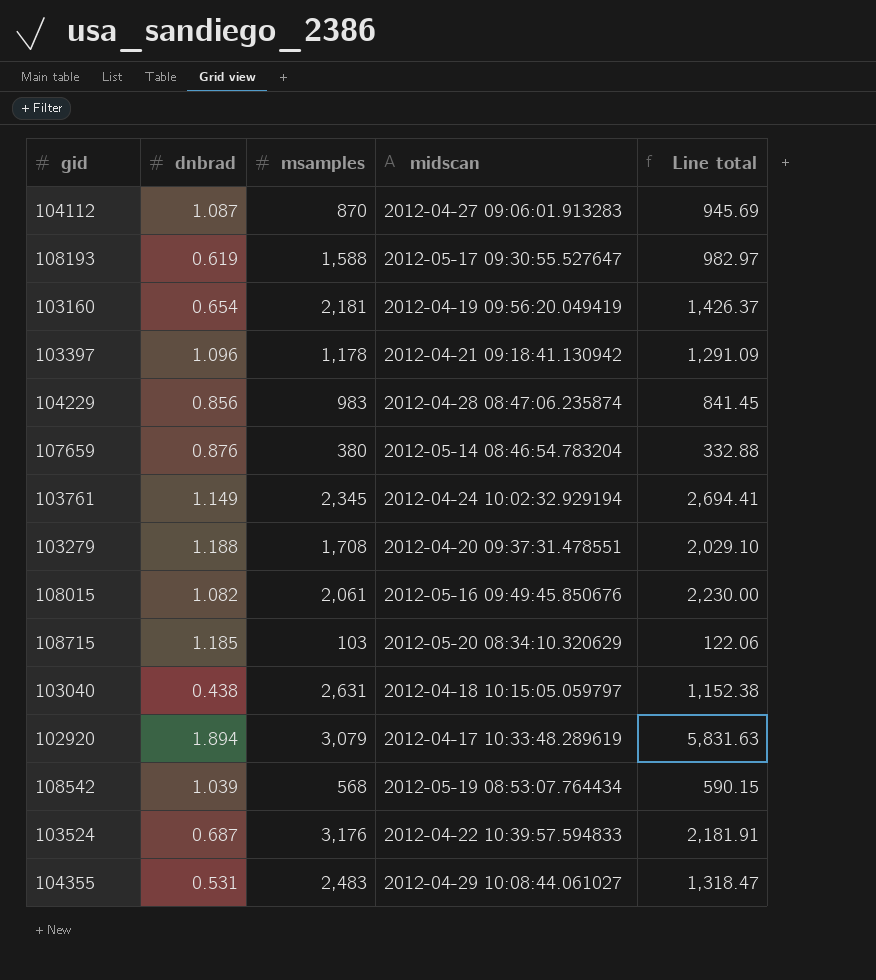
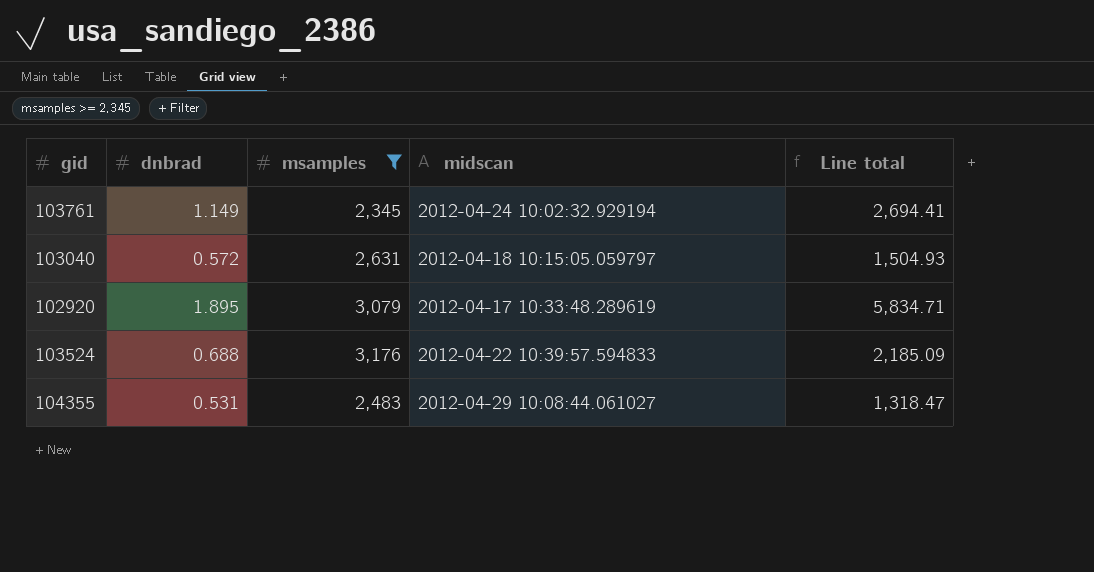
filter: none -> msamples >= 2,345
103040 | dnbrad: 0.438 -> 0.572
103040 | Line total: 1,152.38 -> 1,504.93
102920 | dnbrad: 1.894 -> 1.895
102920 | Line total: 5,831.63 -> 5,834.71
103524 | dnbrad: 0.687 -> 0.688
103524 | Line total: 2,181.91 -> 2,185.09

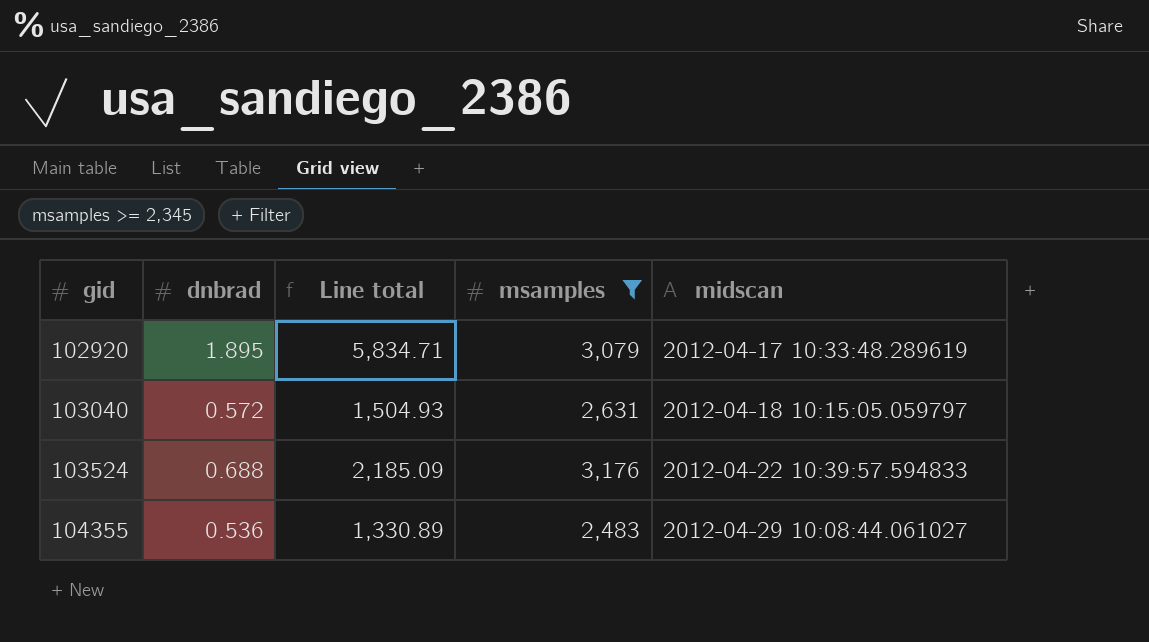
row order: none -> gid ascending
column Line total | position: 5 -> 3
row 103761: 1.149 | 2,345 | 2012-04-24 10:02:32.929194 | 2,694.41 -> none
104355 | dnbrad: 0.531 -> 0.536
104355 | Line total: 1,318.47 -> 1,330.89

